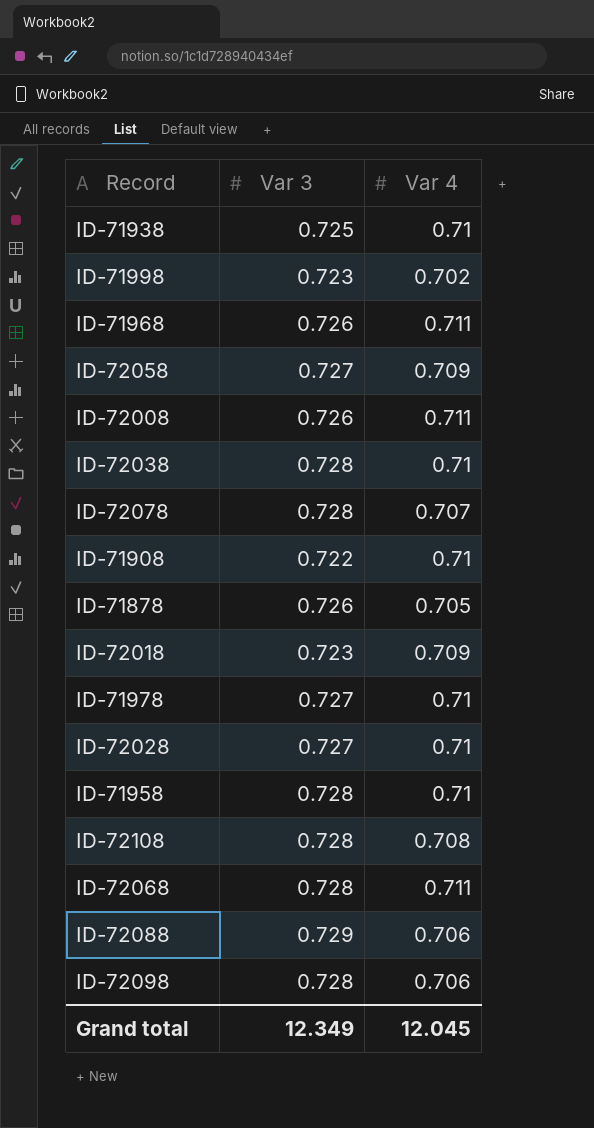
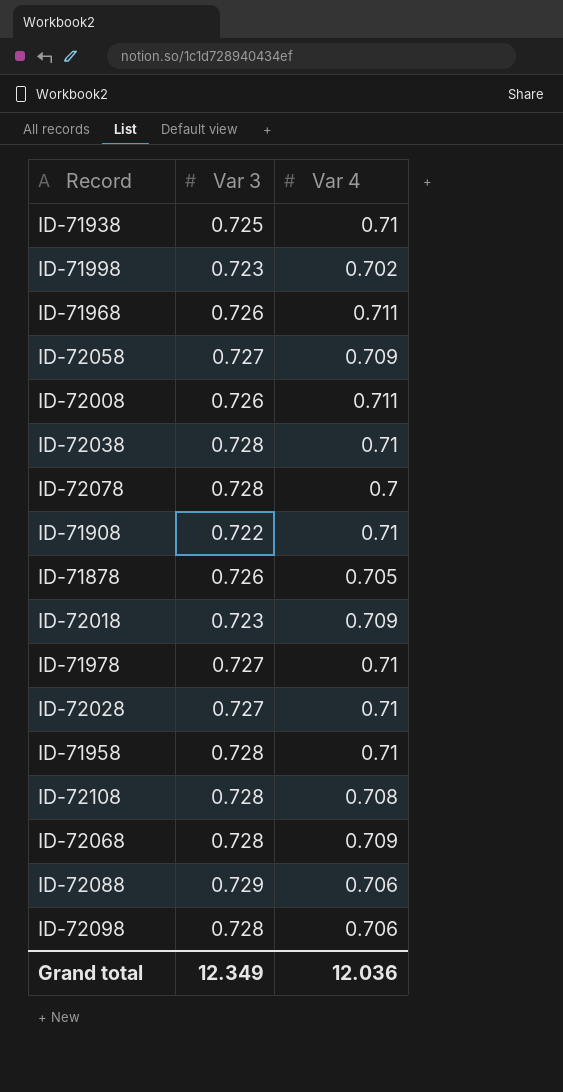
ID-72078 | Var 4: 0.707 -> 0.7
ID-72068 | Var 4: 0.711 -> 0.709
Grand total | Var 4: 12.045 -> 12.036

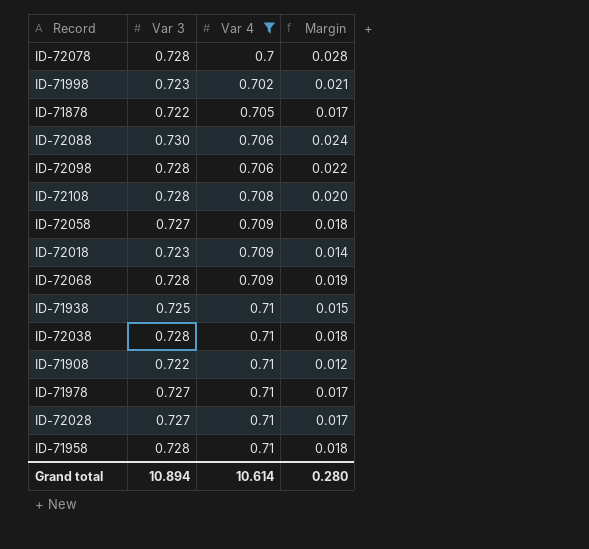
filter: none -> Var 4 != 0.711
row order: none -> Var 4 ascending
column Margin | formula: none -> [Var 3] - [Var 4]
ID-71878 | Var 3: 0.726 -> 0.722
ID-72088 | Var 3: 0.729 -> 0.730
Grand total | Var 3: 12.349 -> 10.894
Grand total | Var 4: 12.036 -> 10.614

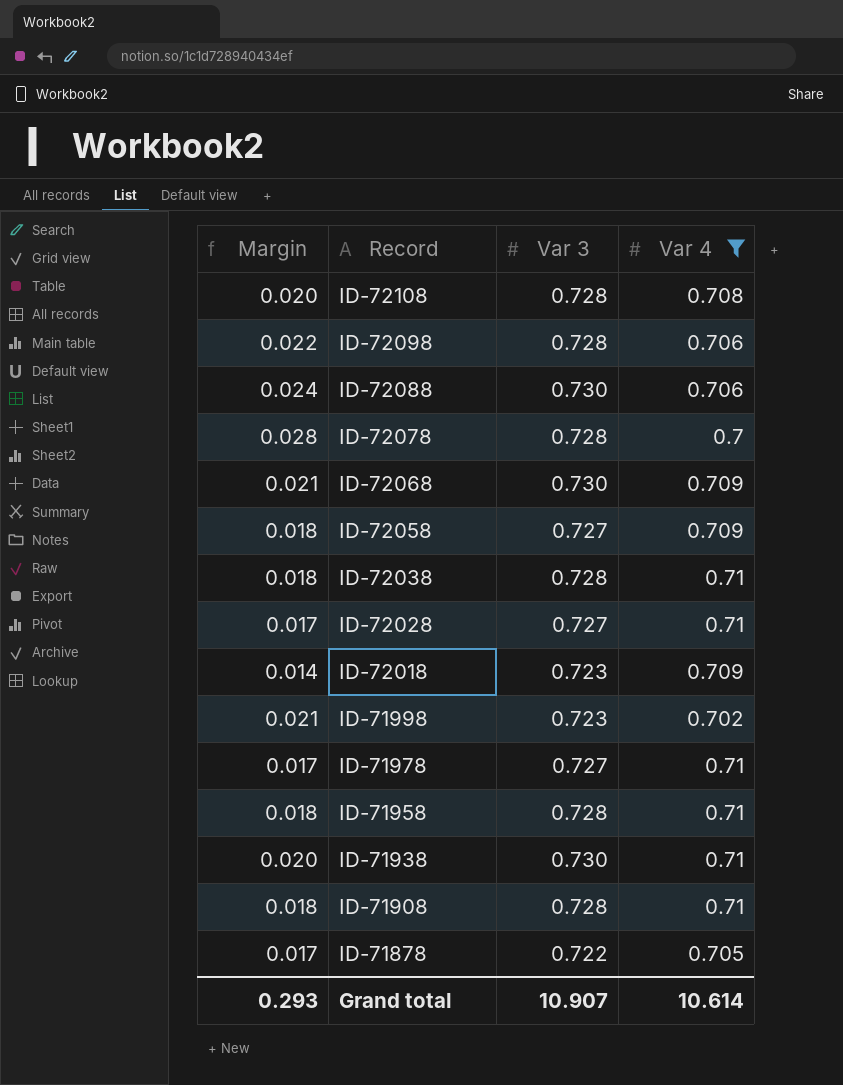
row order: Var 4 ascending -> Record descending
column Margin | position: 4 -> 1
ID-72068 | Margin: 0.019 -> 0.021
ID-72068 | Var 3: 0.728 -> 0.730
ID-71938 | Margin: 0.015 -> 0.020
ID-71938 | Var 3: 0.725 -> 0.730
ID-71908 | Margin: 0.012 -> 0.018
ID-71908 | Var 3: 0.722 -> 0.728
Grand total | Margin: 0.280 -> 0.293
Grand total | Var 3: 10.894 -> 10.907

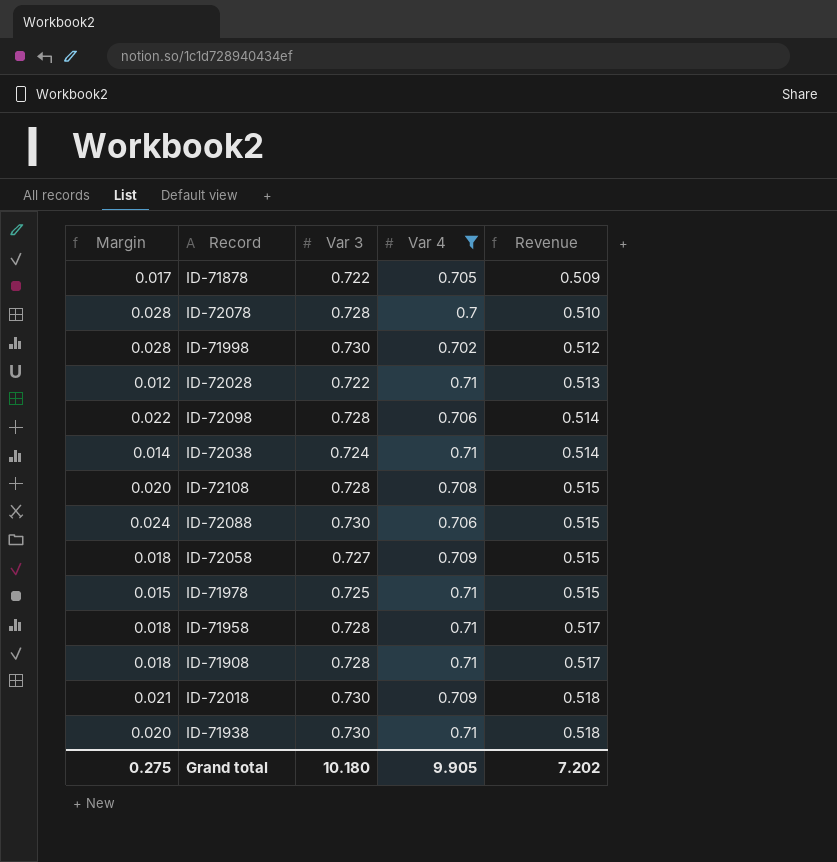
row order: Record descending -> Revenue ascending
column Revenue | formula: none -> [Var 3] * [Var 4]
row ID-72068: 0.021 | 0.730 | 0.709 -> none
ID-71998 | Margin: 0.021 -> 0.028
ID-71998 | Var 3: 0.723 -> 0.730
ID-72028 | Margin: 0.017 -> 0.012
ID-72028 | Var 3: 0.727 -> 0.722
ID-72038 | Margin: 0.018 -> 0.014
ID-72038 | Var 3: 0.728 -> 0.724
ID-71978 | Margin: 0.017 -> 0.015
ID-71978 | Var 3: 0.727 -> 0.725
ID-72018 | Margin: 0.014 -> 0.021
ID-72018 | Var 3: 0.723 -> 0.730
Grand total | Margin: 0.293 -> 0.275
Grand total | Var 3: 10.907 -> 10.180
Grand total | Var 4: 10.614 -> 9.905

